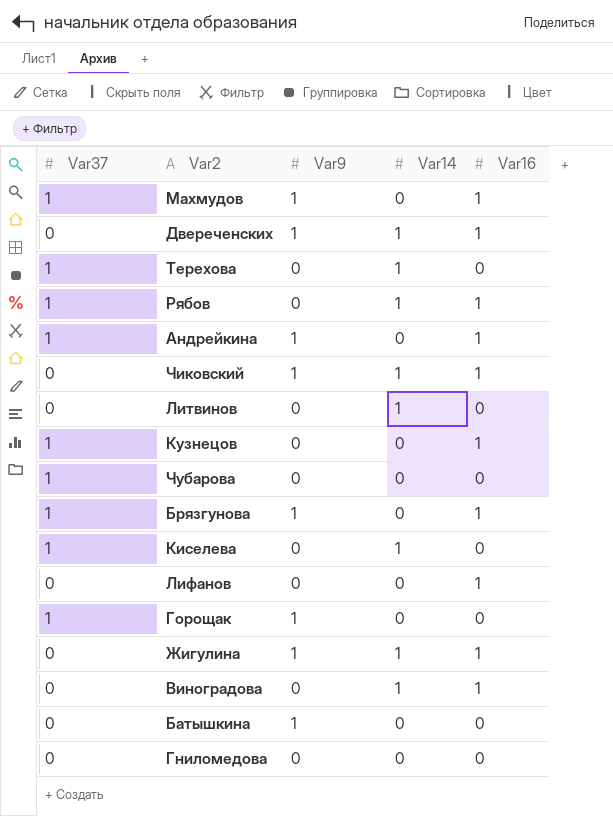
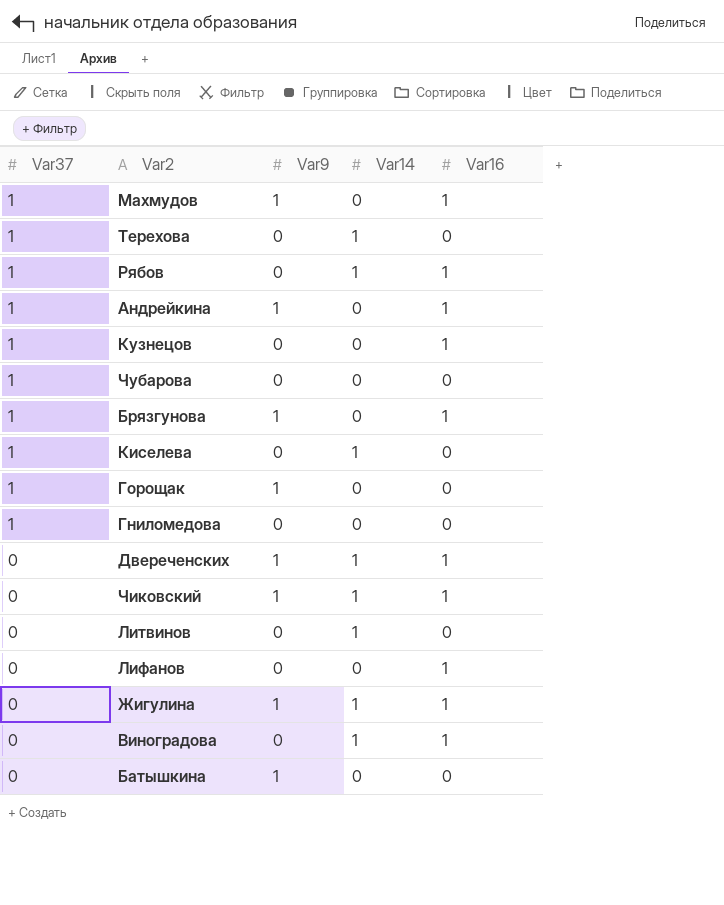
row order: none -> Var37 descending
Гниломедова | Var37: 0 -> 1

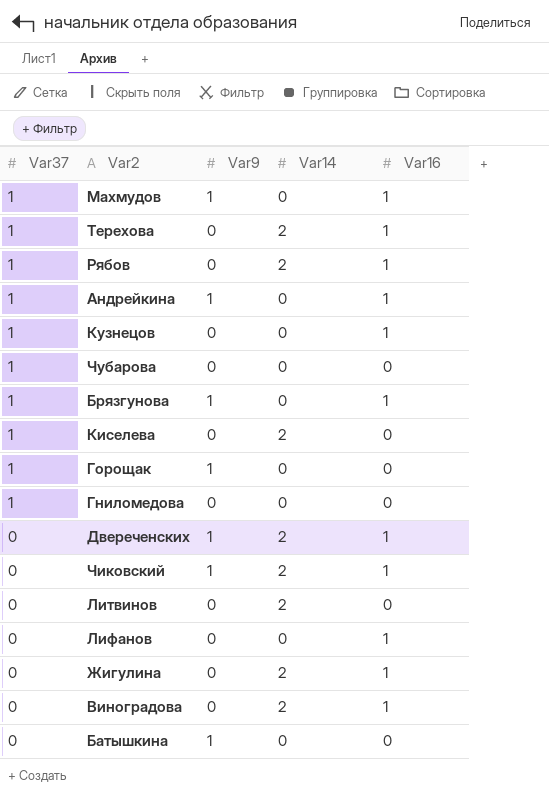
Терехова | Var14: 1 -> 2
Терехова | Var16: 0 -> 1
Рябов | Var14: 1 -> 2
Киселева | Var14: 1 -> 2
Двереченских | Var14: 1 -> 2
Чиковский | Var14: 1 -> 2
Литвинов | Var14: 1 -> 2
Жигулина | Var9: 1 -> 0
Жигулина | Var14: 1 -> 2
Виноградова | Var14: 1 -> 2

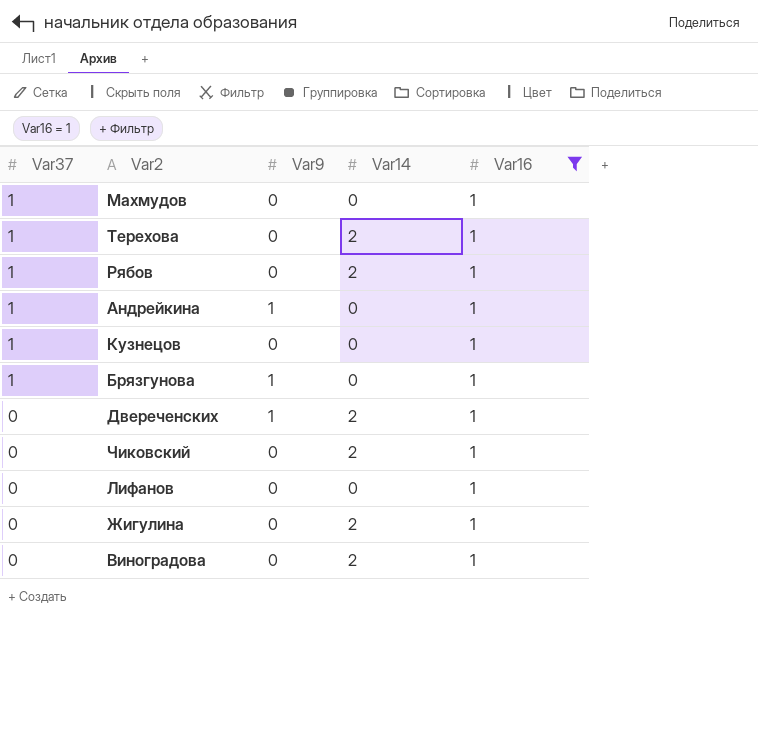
filter: none -> Var16 = 1
Махмудов | Var9: 1 -> 0
Чиковский | Var9: 1 -> 0

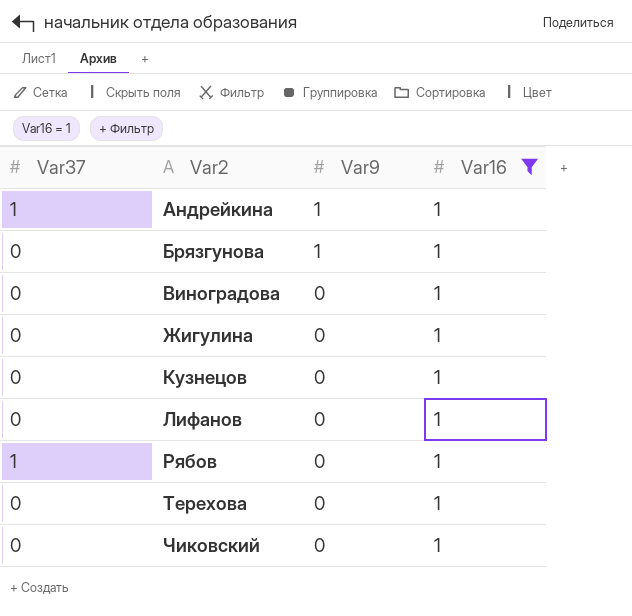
row order: Var37 descending -> Var2 ascending
column Var14 | position: 4 -> none
row Махмудов: 1 | 0 | 0 | 1 -> none
row Двереченских: 0 | 1 | 2 | 1 -> none
Брязгунова | Var37: 1 -> 0
Кузнецов | Var37: 1 -> 0
Терехова | Var37: 1 -> 0

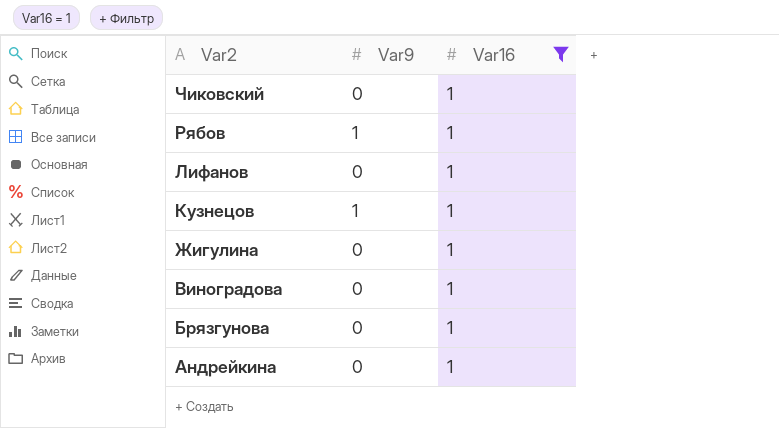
row order: Var2 ascending -> Var2 descending
column Var37 | position: 1 -> none
row Терехова: 0 | 0 | 1 -> none
Рябов | Var9: 0 -> 1
Кузнецов | Var9: 0 -> 1
Брязгунова | Var9: 1 -> 0
Андрейкина | Var9: 1 -> 0

